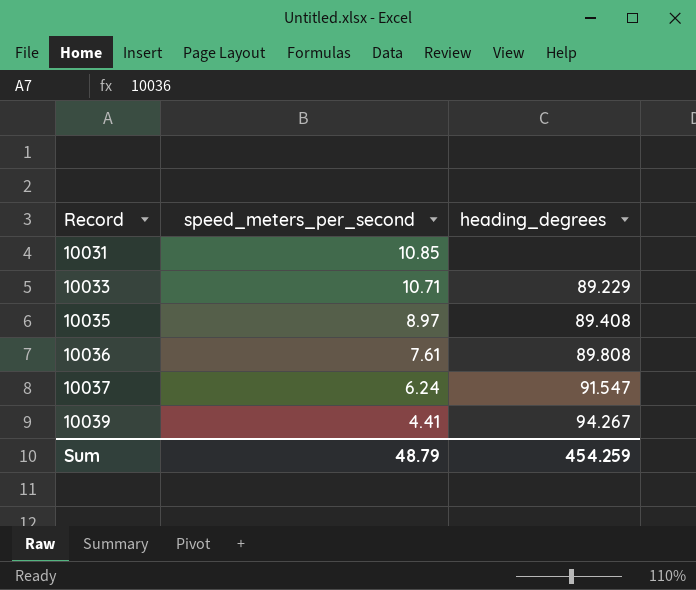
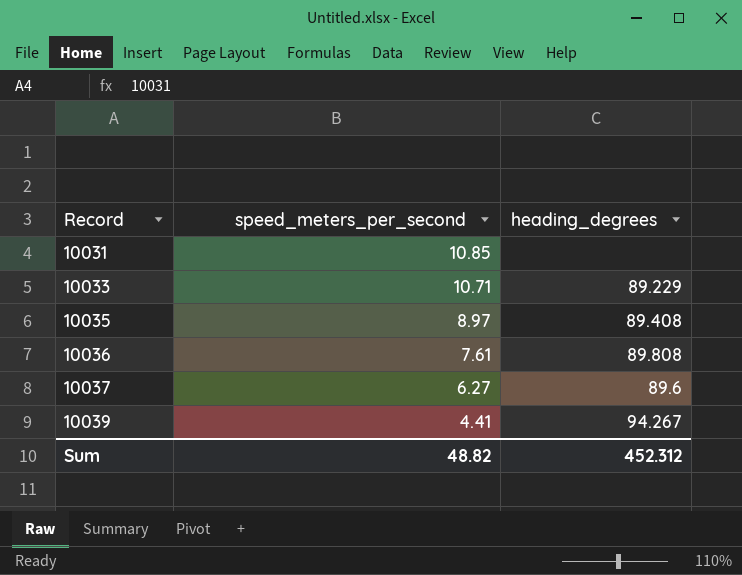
10037 | speed_meters_per_second: 6.24 -> 6.27
10037 | heading_degrees: 91.547 -> 89.6
Sum | speed_meters_per_second: 48.79 -> 48.82
Sum | heading_degrees: 454.259 -> 452.312

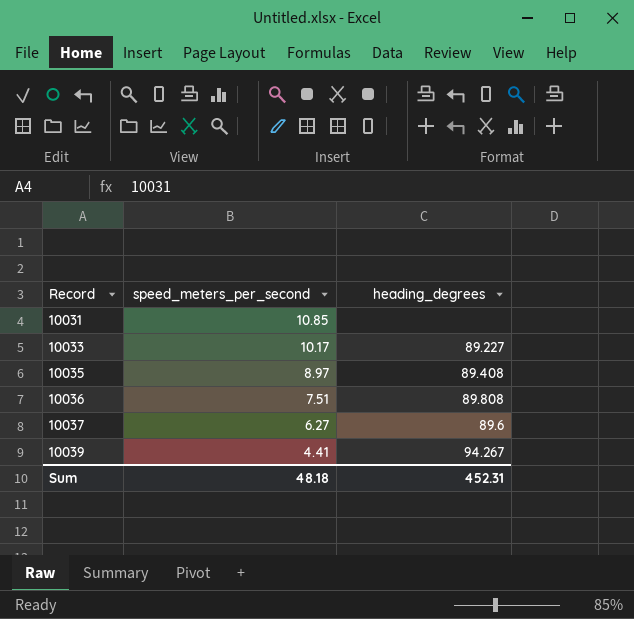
10033 | speed_meters_per_second: 10.71 -> 10.17
10033 | heading_degrees: 89.229 -> 89.227
10036 | speed_meters_per_second: 7.61 -> 7.51
Sum | speed_meters_per_second: 48.82 -> 48.18
Sum | heading_degrees: 452.312 -> 452.31

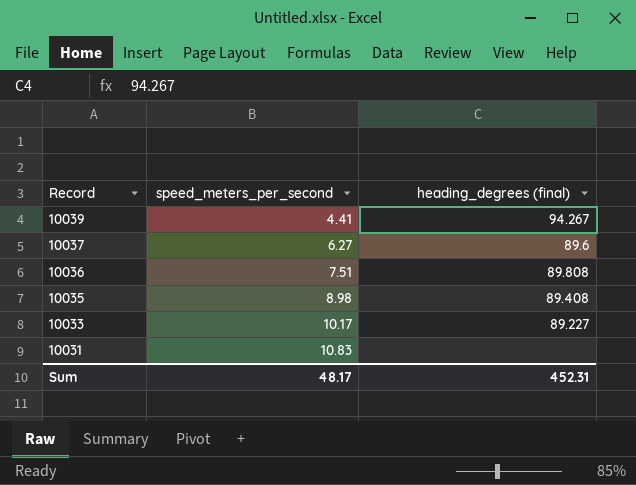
row order: Record ascending -> Record descending
column name: heading_degrees -> heading_degrees (final)
10035 | speed_meters_per_second: 8.97 -> 8.98
10031 | speed_meters_per_second: 10.85 -> 10.83
Sum | speed_meters_per_second: 48.18 -> 48.17

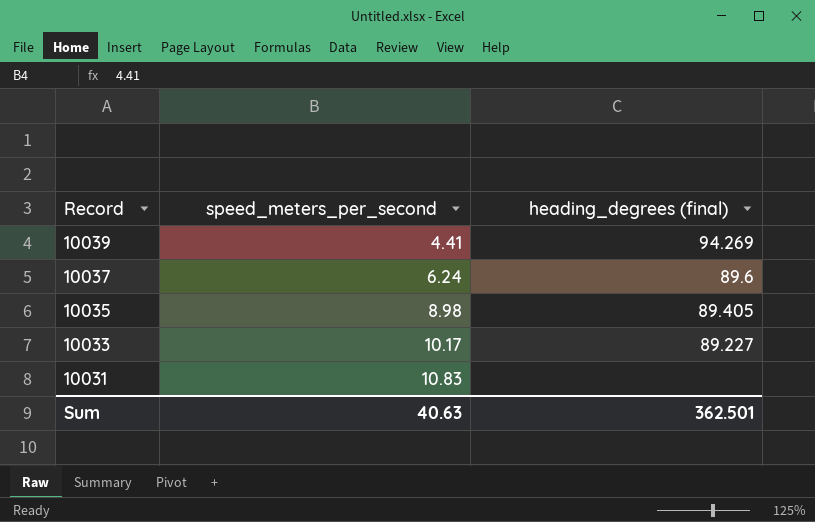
row 10036: 7.51 | 89.808 -> none
10039 | heading_degrees (final): 94.267 -> 94.269
10037 | speed_meters_per_second: 6.27 -> 6.24
10035 | heading_degrees (final): 89.408 -> 89.405
Sum | speed_meters_per_second: 48.17 -> 40.63
Sum | heading_degrees (final): 452.31 -> 362.501

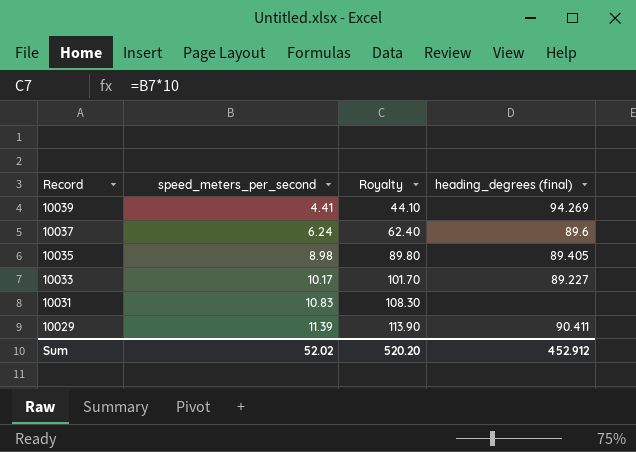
column Royalty | formula: none -> [speed_meters_per_second] * 10
row 10029: none -> 11.39 | 113.90 | 90.411
Sum | speed_meters_per_second: 40.63 -> 52.02
Sum | heading_degrees (final): 362.501 -> 452.912

